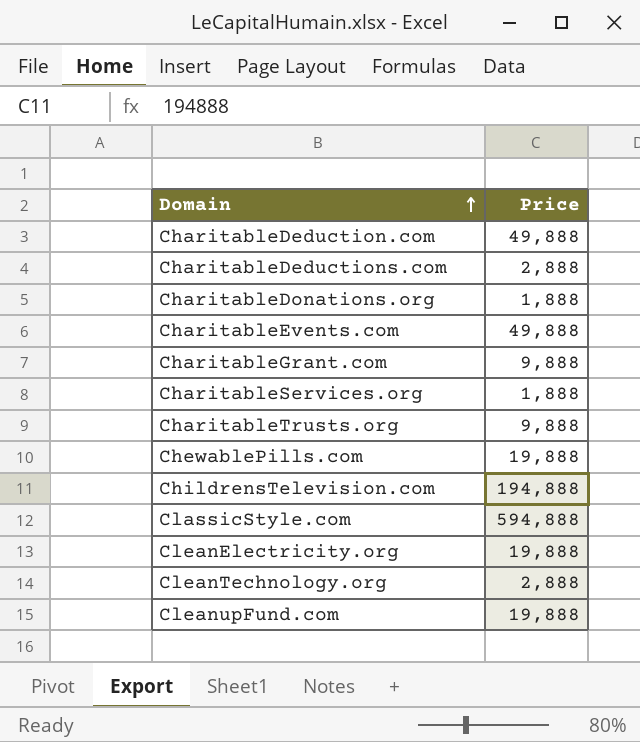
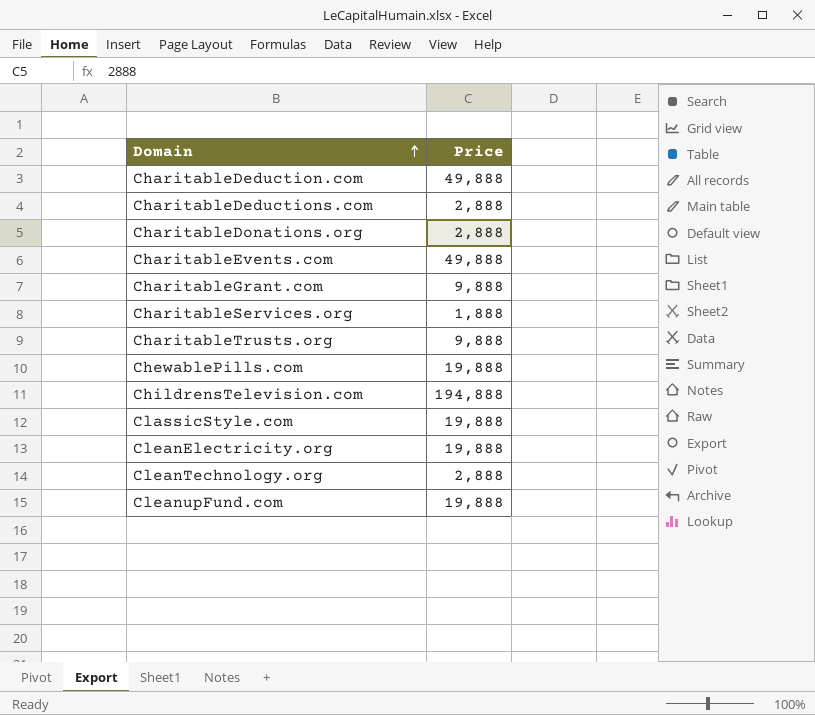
CharitableDonations.org | Price: 1,888 -> 2,888
ClassicStyle.com | Price: 594,888 -> 19,888

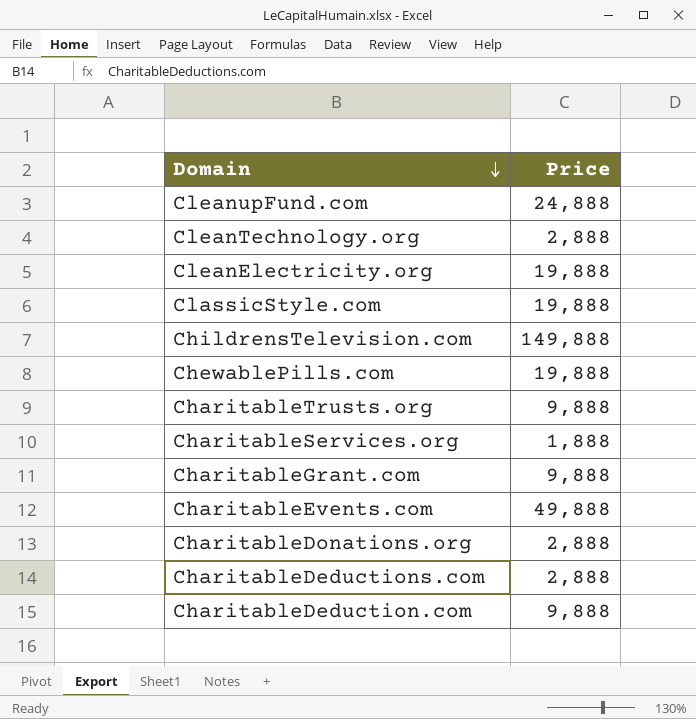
row order: Domain ascending -> Domain descending
CleanupFund.com | Price: 19,888 -> 24,888
ChildrensTelevision.com | Price: 194,888 -> 149,888
CharitableDeduction.com | Price: 49,888 -> 9,888

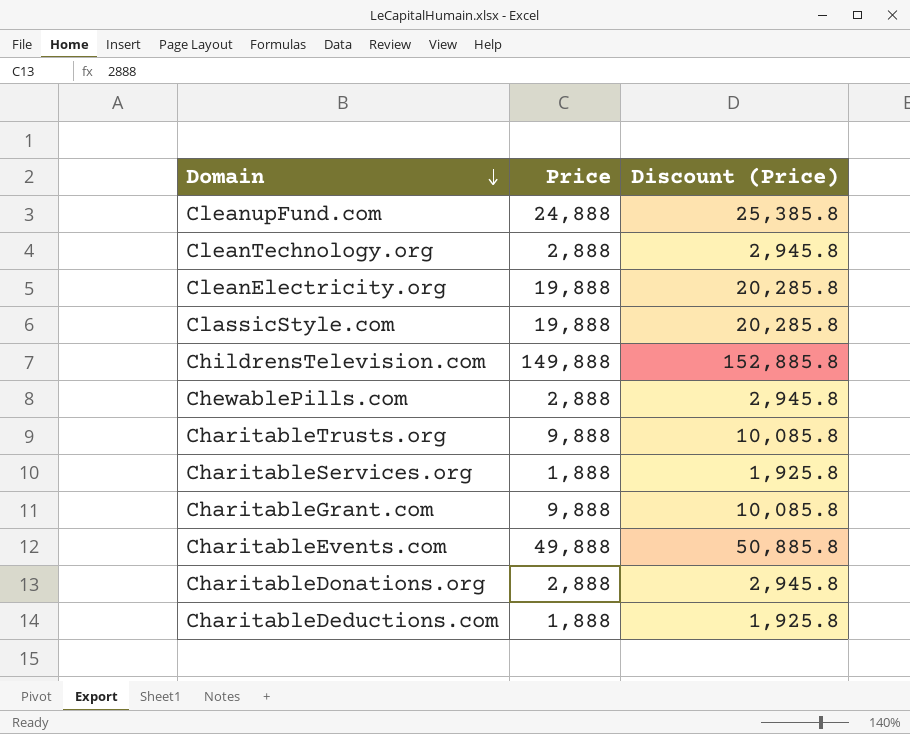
column Discount (Price) | formula: none -> [Price] * 1.02
row CharitableDeduction.com: 9,888 -> none
ChewablePills.com | Price: 19,888 -> 2,888
CharitableDeductions.com | Price: 2,888 -> 1,888

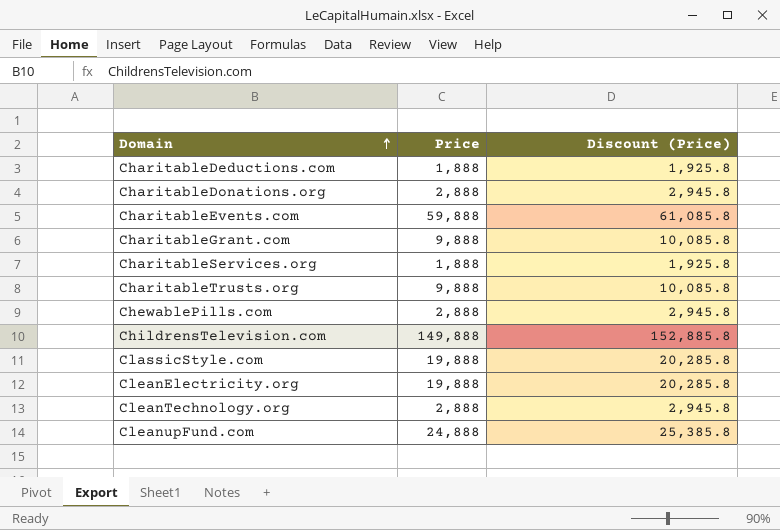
row order: Domain descending -> Domain ascending
CharitableEvents.com | Price: 49,888 -> 59,888
CharitableEvents.com | Discount (Price): 50,885.8 -> 61,085.8

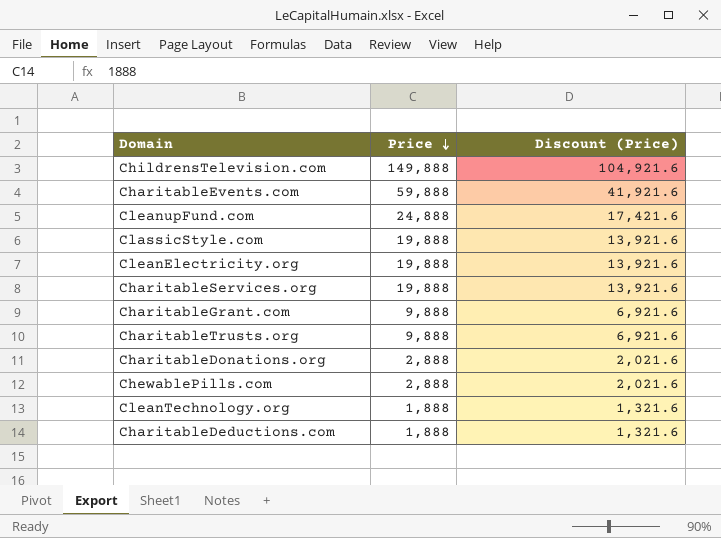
row order: Domain ascending -> Price descending
column Discount (Price) | formula: [Price] * 1.02 -> [Price] * 0.7
CharitableServices.org | Price: 1,888 -> 19,888
CleanTechnology.org | Price: 2,888 -> 1,888

